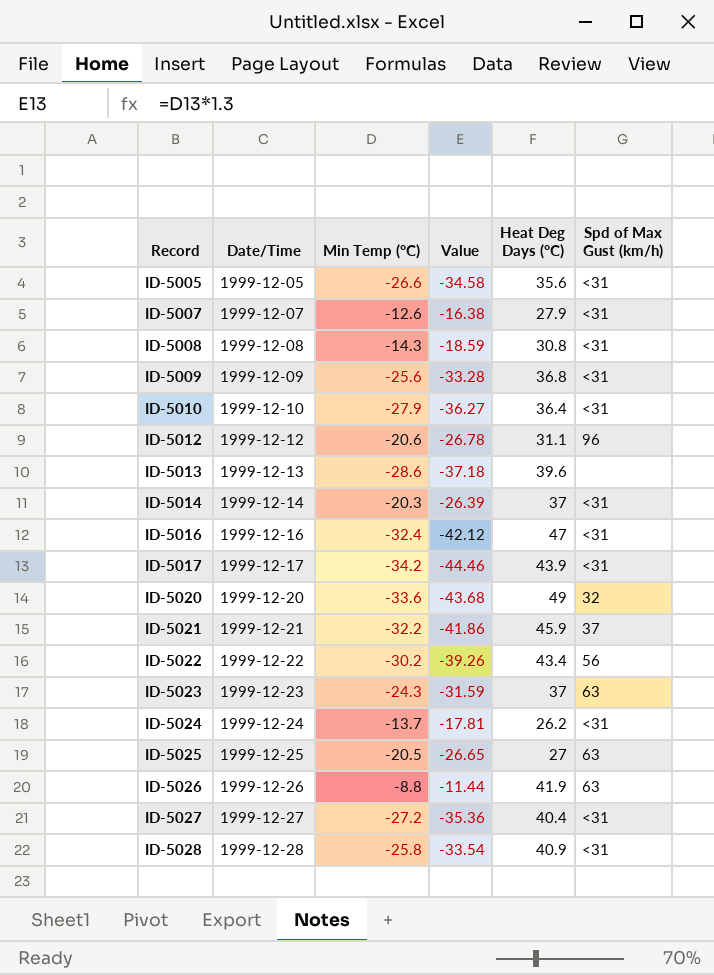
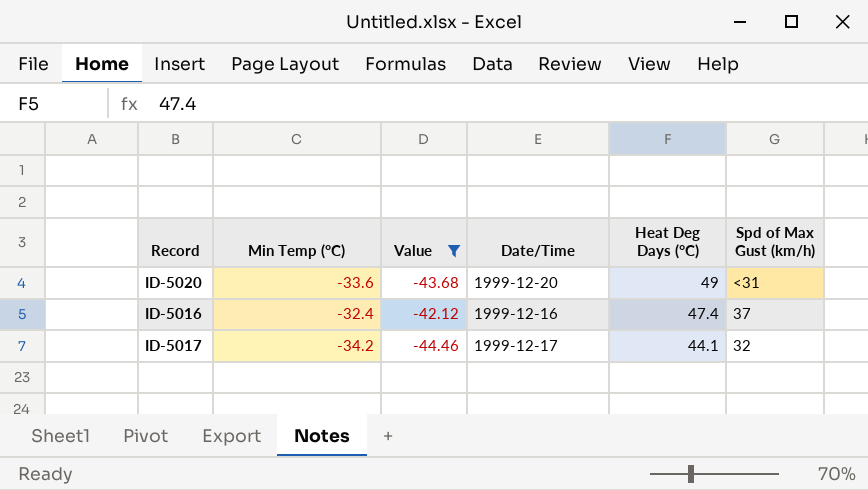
filter: none -> Value <= -42.12
row order: Record ascending -> Heat Deg Days (°C) descending
column Date/Time | position: 2 -> 4
ID-5020 | Spd of Max Gust (km/h): 32 -> <31
ID-5016 | Heat Deg Days (°C): 47 -> 47.4
ID-5016 | Spd of Max Gust (km/h): <31 -> 37
ID-5017 | Heat Deg Days (°C): 43.9 -> 44.1
ID-5017 | Spd of Max Gust (km/h): <31 -> 32

